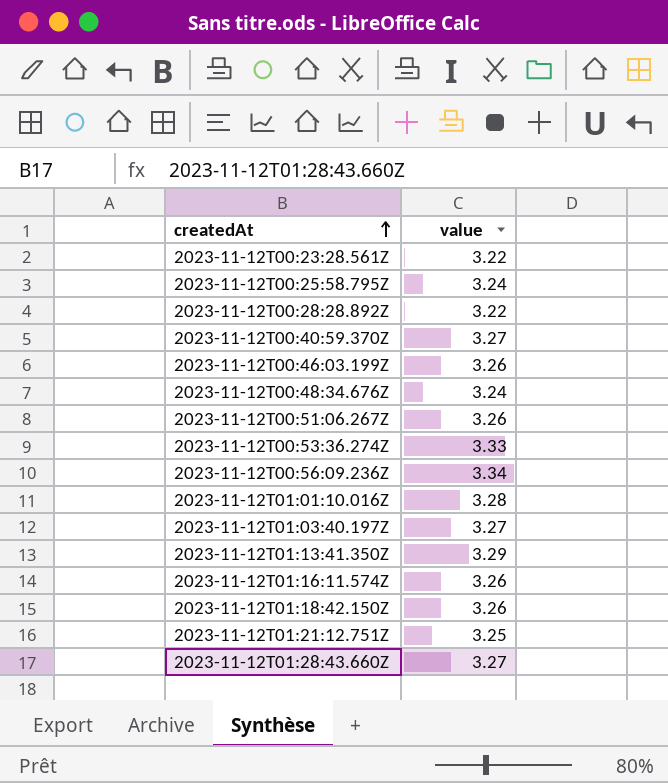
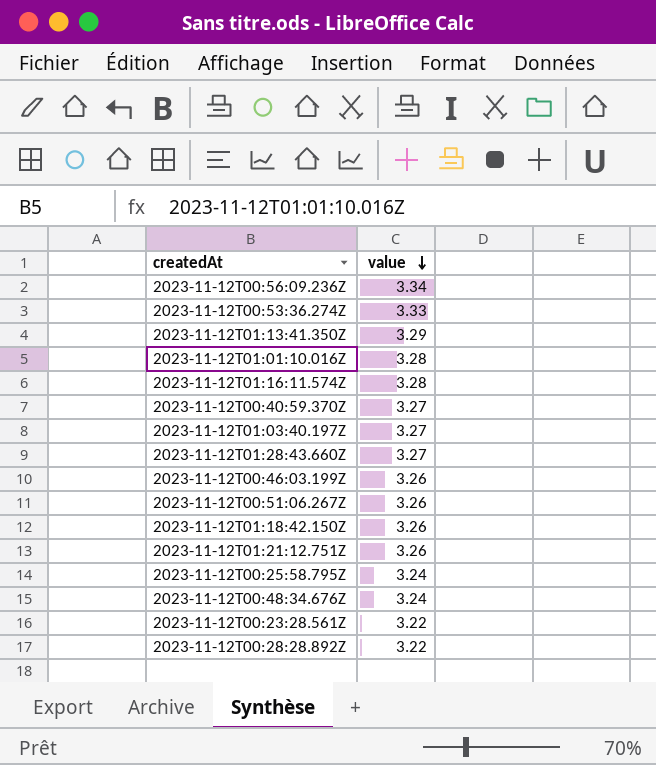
row order: createdAt ascending -> value descending
2023-11-12T01:16:11.574Z | value: 3.26 -> 3.28
2023-11-12T01:21:12.751Z | value: 3.25 -> 3.26

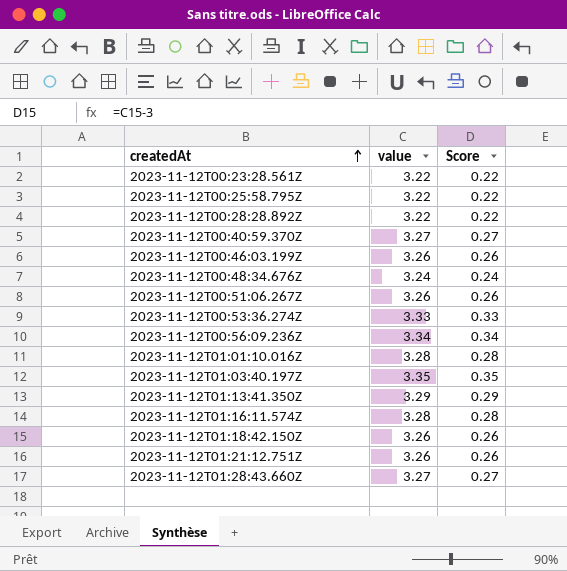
row order: value descending -> createdAt ascending
column Score | formula: none -> [value] - 3
2023-11-12T00:25:58.795Z | value: 3.24 -> 3.22
2023-11-12T01:03:40.197Z | value: 3.27 -> 3.35

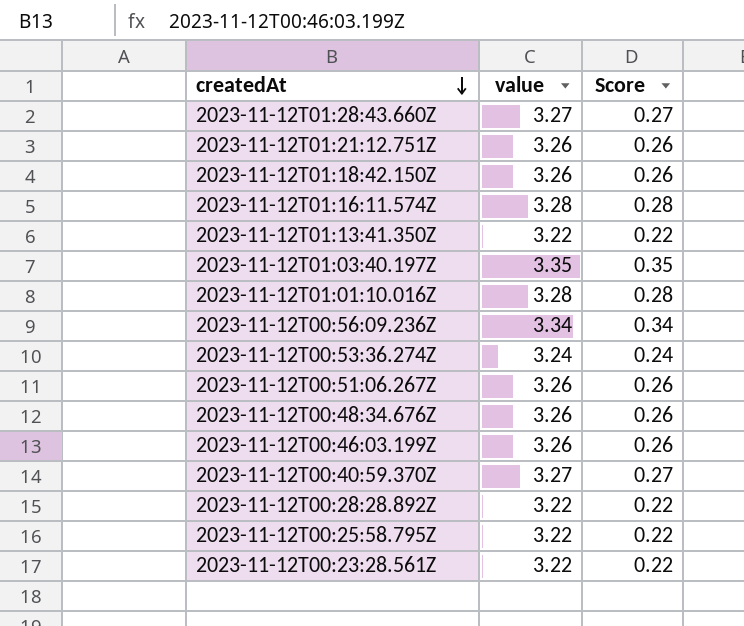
row order: createdAt ascending -> createdAt descending
2023-11-12T01:13:41.350Z | value: 3.29 -> 3.22
2023-11-12T01:13:41.350Z | Score: 0.29 -> 0.22
2023-11-12T00:53:36.274Z | value: 3.33 -> 3.24
2023-11-12T00:53:36.274Z | Score: 0.33 -> 0.24
2023-11-12T00:48:34.676Z | value: 3.24 -> 3.26
2023-11-12T00:48:34.676Z | Score: 0.24 -> 0.26

